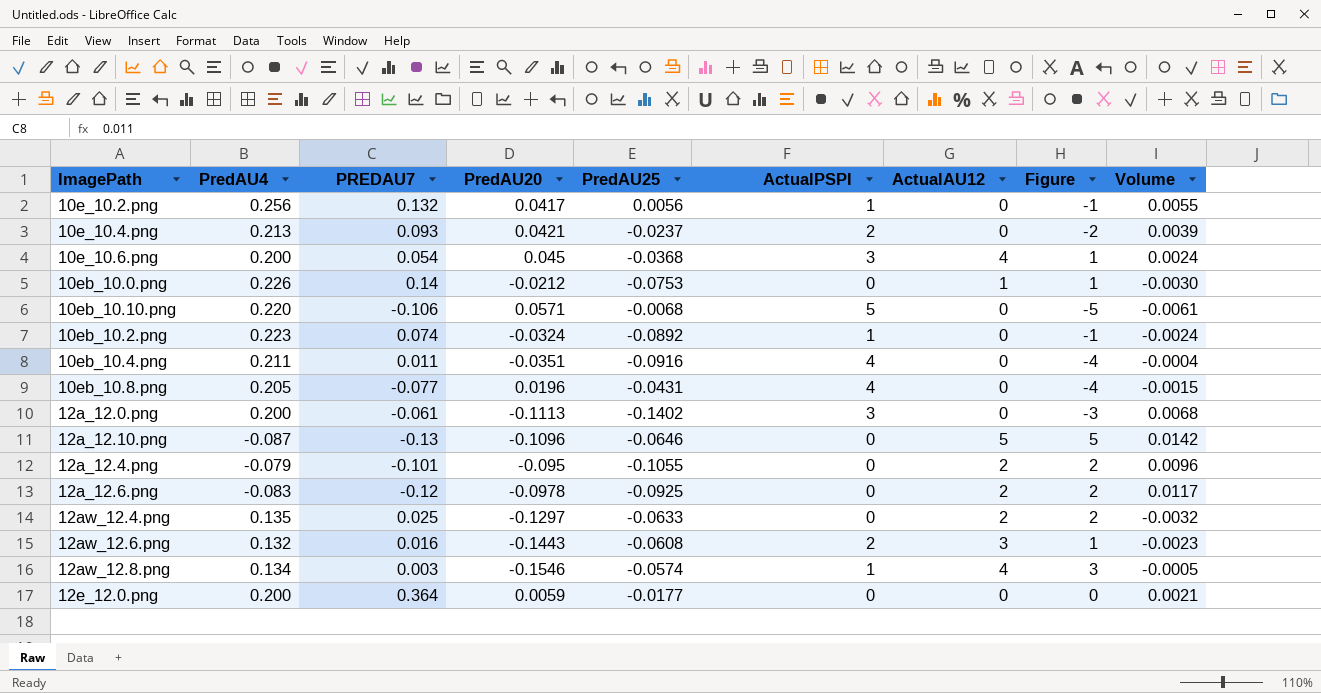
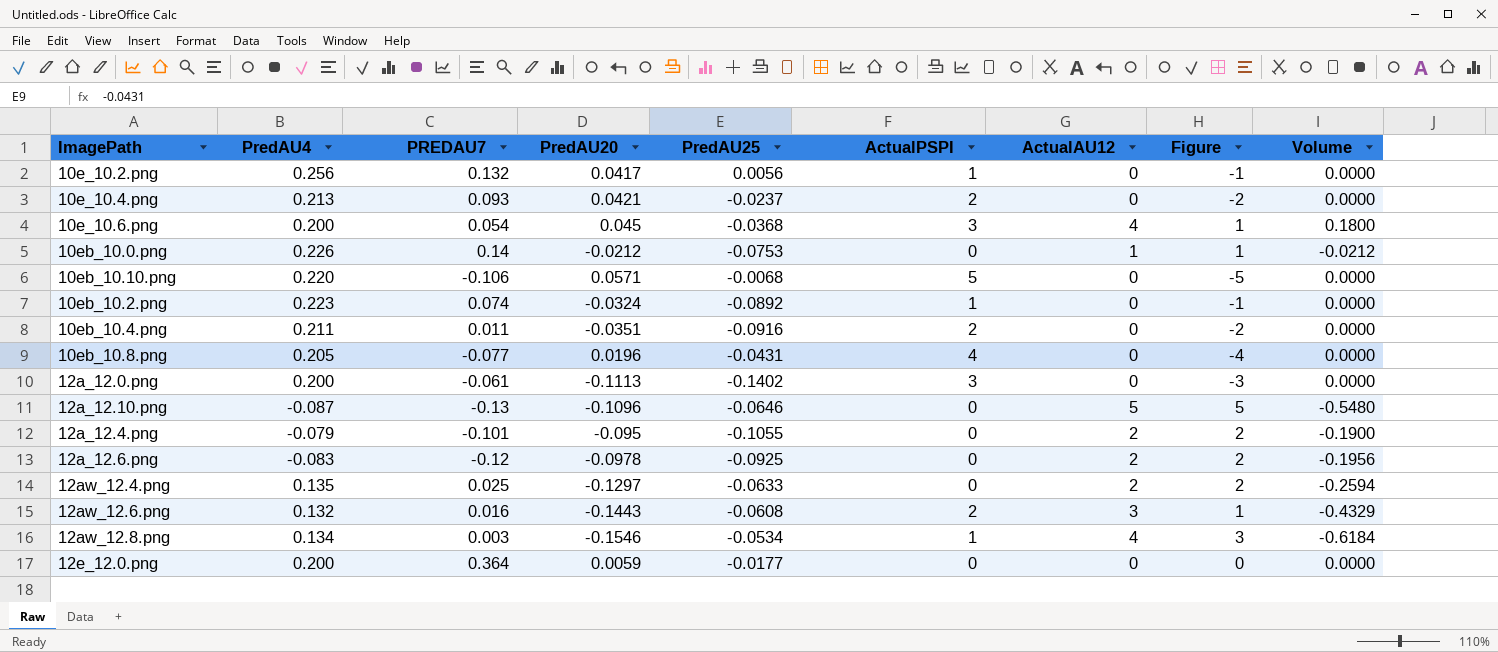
column Volume | formula: [PREDAU7] * [PredAU20] -> [PredAU20] * [ActualAU12]
10eb_10.4.png | ActualPSPI: 4 -> 2
10eb_10.4.png | Figure: -4 -> -2
12aw_12.8.png | PredAU25: -0.0574 -> -0.0534

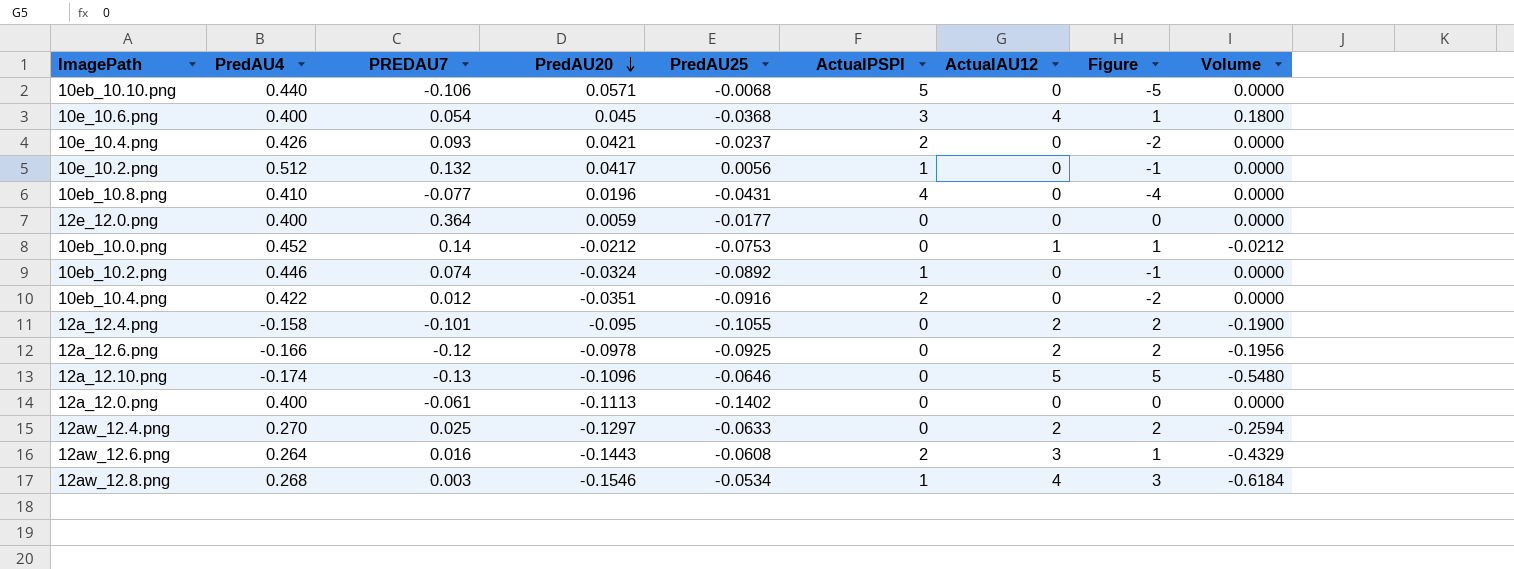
row order: none -> PredAU20 descending
10eb_10.10.png | PredAU4: 0.220 -> 0.440
10e_10.6.png | PredAU4: 0.200 -> 0.400
10e_10.4.png | PredAU4: 0.213 -> 0.426
10e_10.2.png | PredAU4: 0.256 -> 0.512
10eb_10.8.png | PredAU4: 0.205 -> 0.410
12e_12.0.png | PredAU4: 0.200 -> 0.400
10eb_10.0.png | PredAU4: 0.226 -> 0.452
10eb_10.2.png | PredAU4: 0.223 -> 0.446
10eb_10.4.png | PredAU4: 0.211 -> 0.422
10eb_10.4.png | PREDAU7: 0.011 -> 0.012
12a_12.4.png | PredAU4: -0.079 -> -0.158
12a_12.6.png | PredAU4: -0.083 -> -0.166
12a_12.10.png | PredAU4: -0.087 -> -0.174
12a_12.0.png | PredAU4: 0.200 -> 0.400
12a_12.0.png | ActualPSPI: 3 -> 0
12a_12.0.png | Figure: -3 -> 0
12aw_12.4.png | PredAU4: 0.135 -> 0.270
12aw_12.6.png | PredAU4: 0.132 -> 0.264
12aw_12.8.png | PredAU4: 0.134 -> 0.268

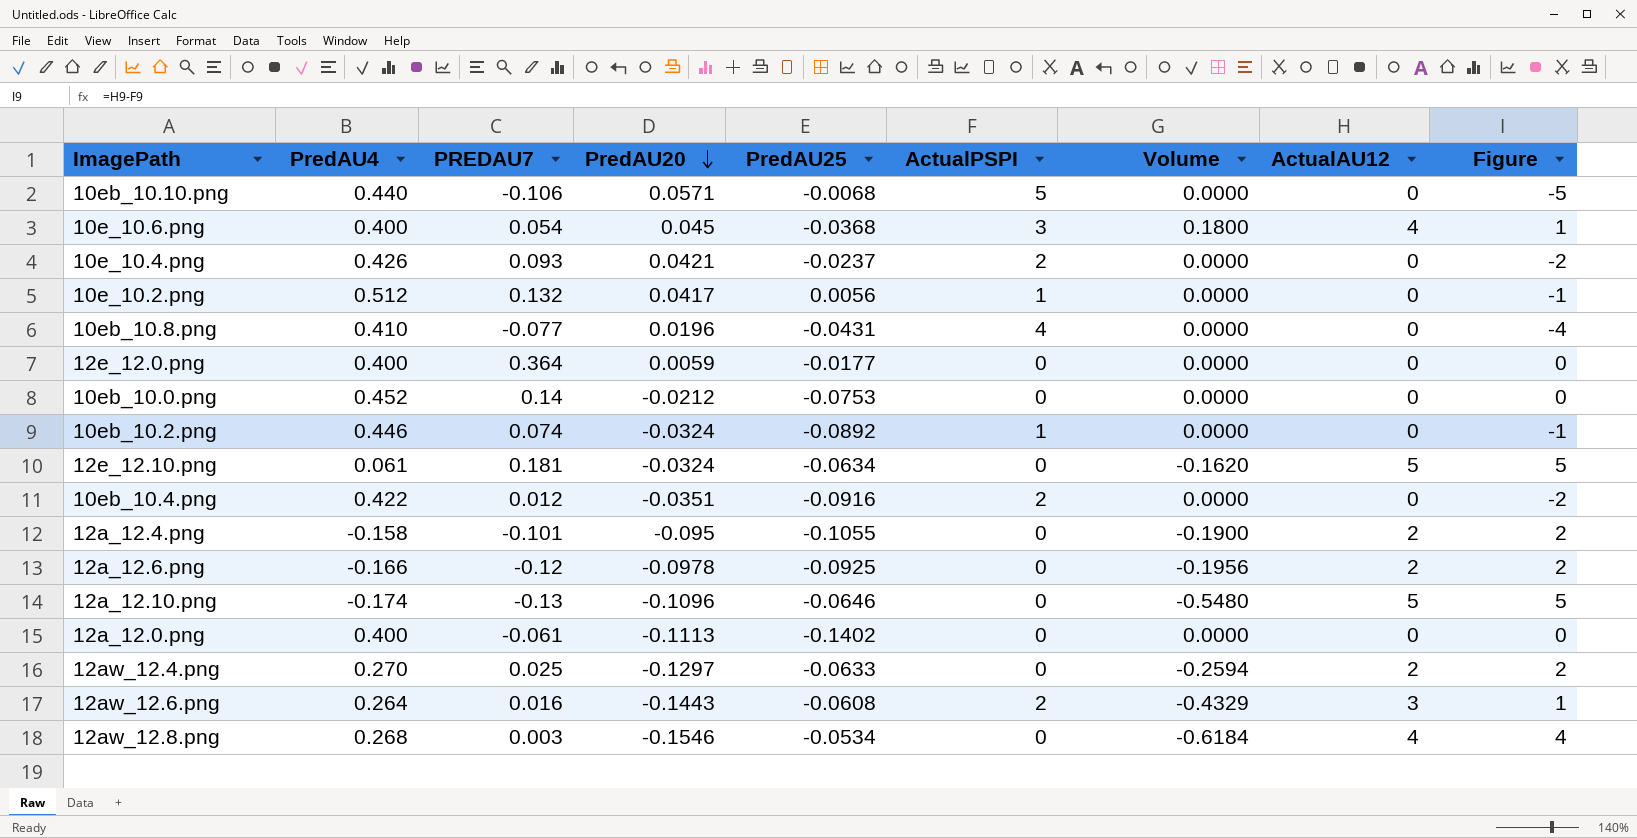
column Volume | position: 9 -> 7
10eb_10.0.png | Volume: -0.0212 -> 0.0000
10eb_10.0.png | ActualAU12: 1 -> 0
10eb_10.0.png | Figure: 1 -> 0
row 12e_12.10.png: none -> 0.061 | 0.181 | -0.0324 | -0.0634 | 0 | -0.1620 | 5 | 5
12aw_12.8.png | ActualPSPI: 1 -> 0
12aw_12.8.png | Figure: 3 -> 4

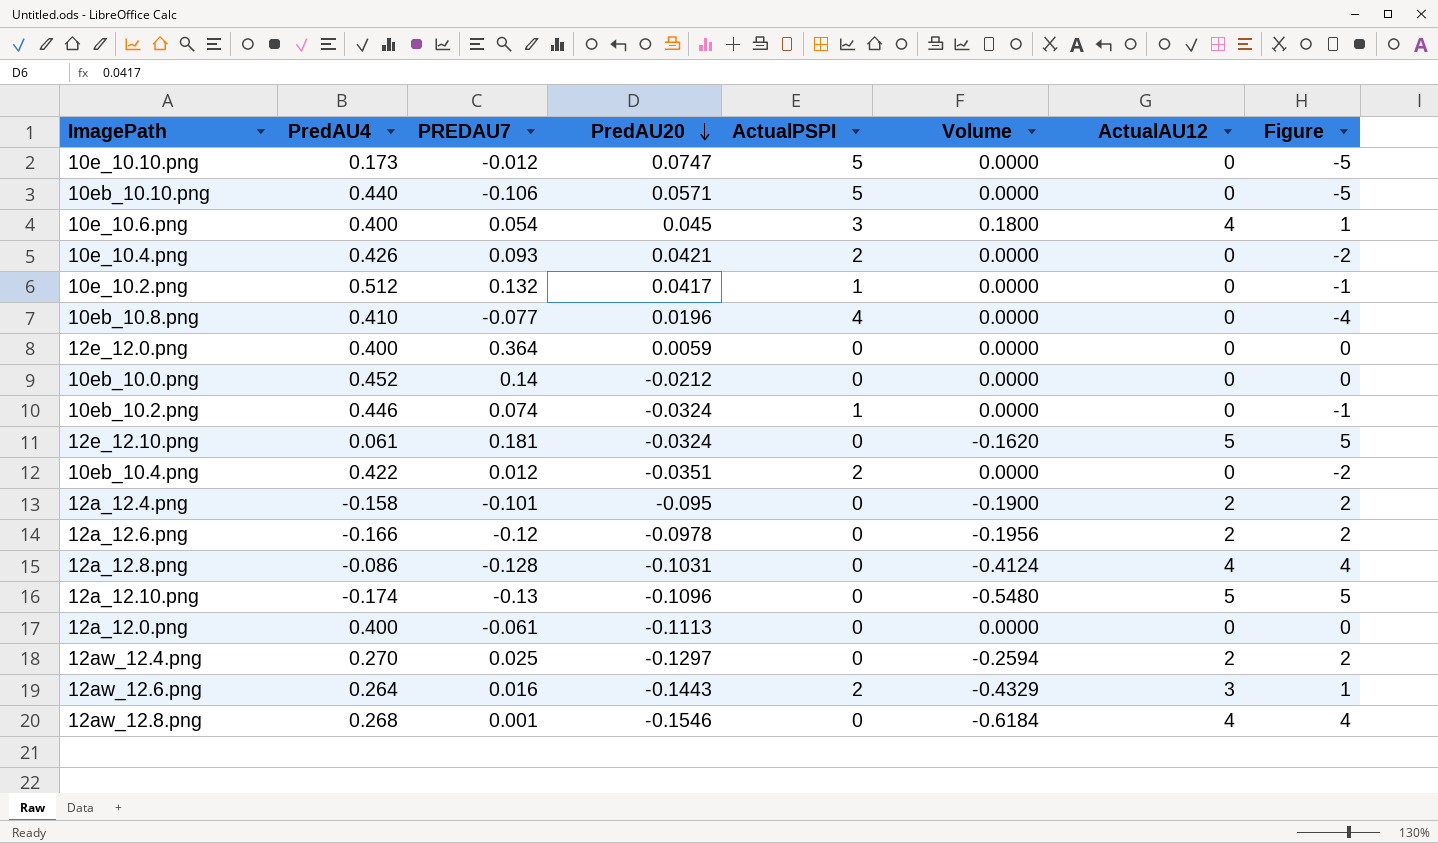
column PredAU25 | position: 5 -> none
row 10e_10.10.png: none -> 0.173 | -0.012 | 0.0747 | 5 | 0.0000 | 0 | -5
row 12a_12.8.png: none -> -0.086 | -0.128 | -0.1031 | 0 | -0.4124 | 4 | 4
12aw_12.8.png | PREDAU7: 0.003 -> 0.001

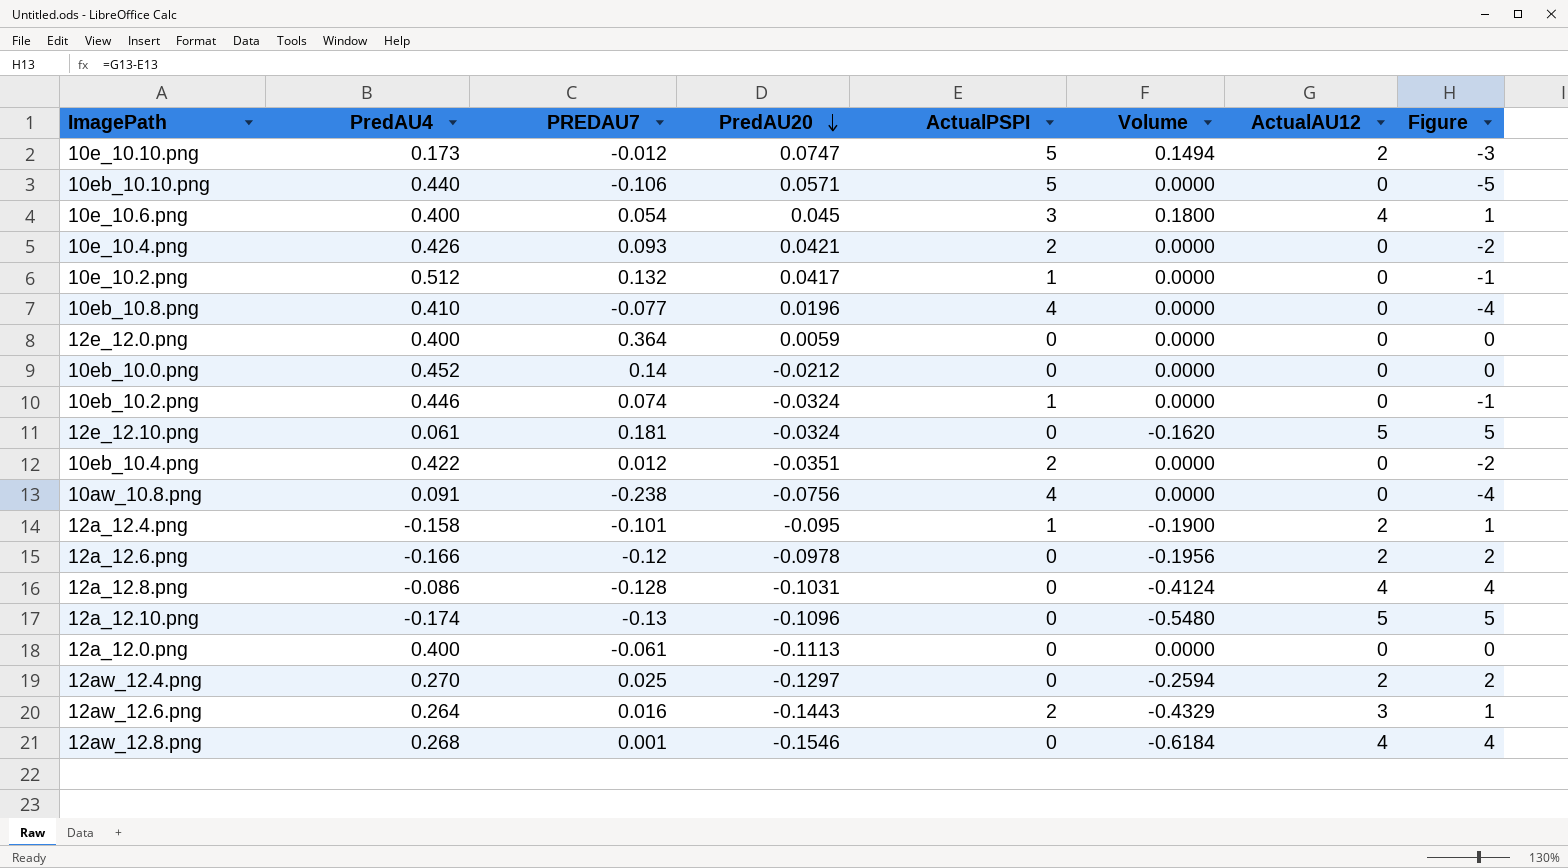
10e_10.10.png | Volume: 0.0000 -> 0.1494
10e_10.10.png | ActualAU12: 0 -> 2
10e_10.10.png | Figure: -5 -> -3
row 10aw_10.8.png: none -> 0.091 | -0.238 | -0.0756 | 4 | 0.0000 | 0 | -4
12a_12.4.png | ActualPSPI: 0 -> 1
12a_12.4.png | Figure: 2 -> 1

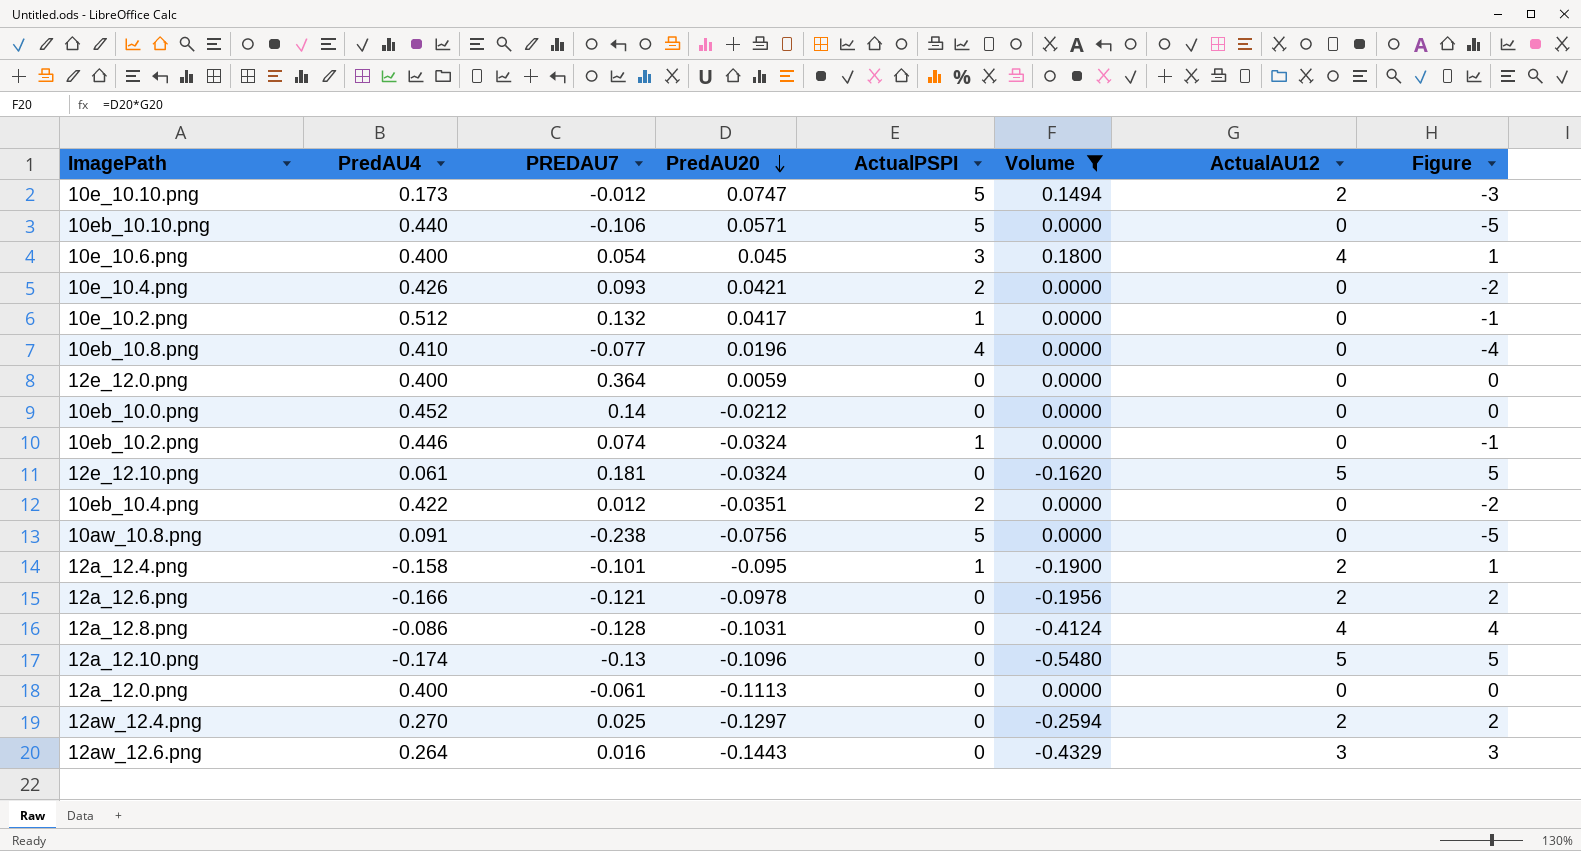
filter: none -> Volume != -0.6184
10aw_10.8.png | ActualPSPI: 4 -> 5
10aw_10.8.png | Figure: -4 -> -5
12a_12.6.png | PREDAU7: -0.12 -> -0.121
12aw_12.6.png | ActualPSPI: 2 -> 0
12aw_12.6.png | Figure: 1 -> 3

